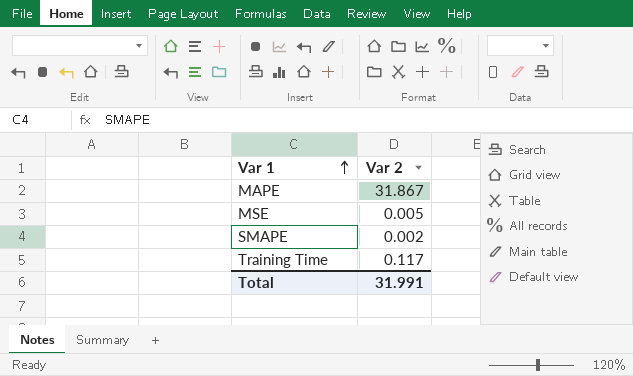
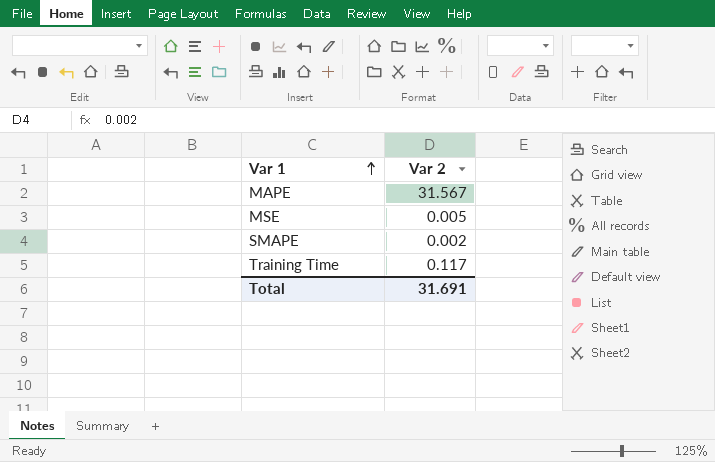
MAPE | Var 2: 31.867 -> 31.567
Total | Var 2: 31.991 -> 31.691

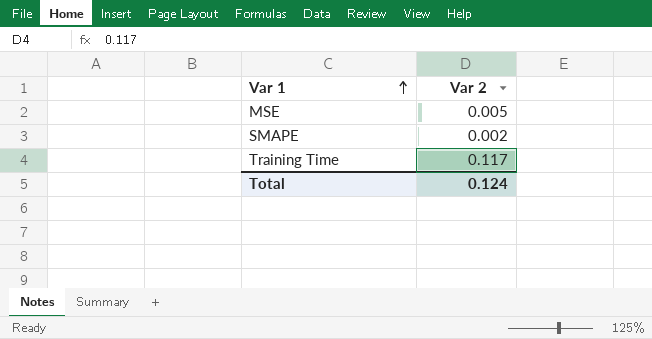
row MAPE: 31.567 -> none
Total | Var 2: 31.691 -> 0.124

